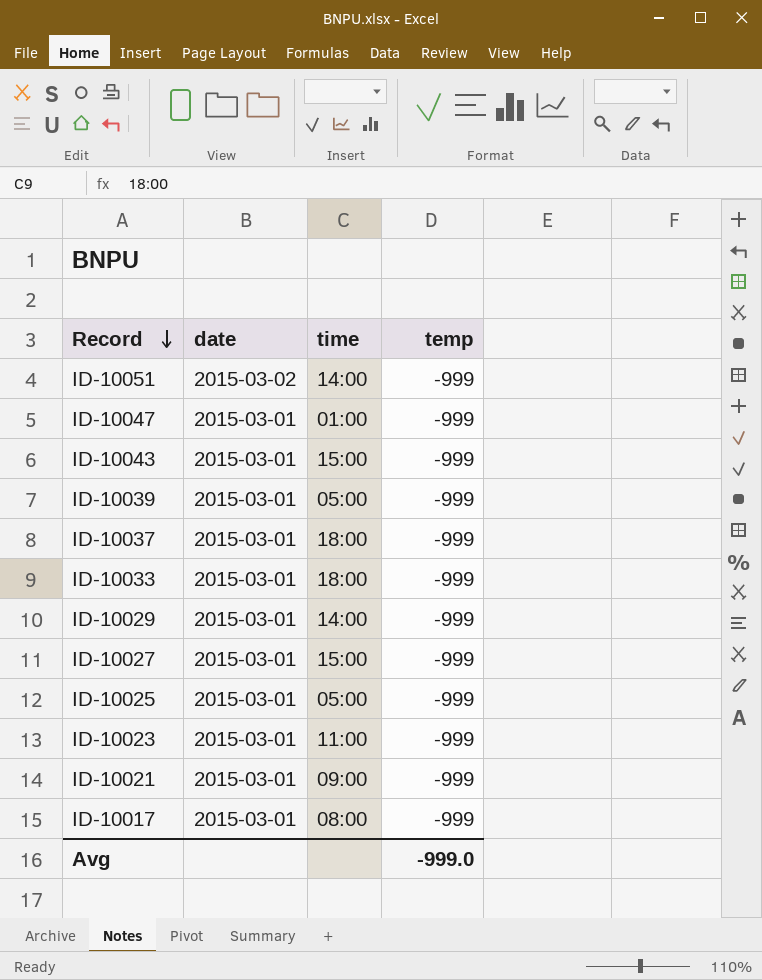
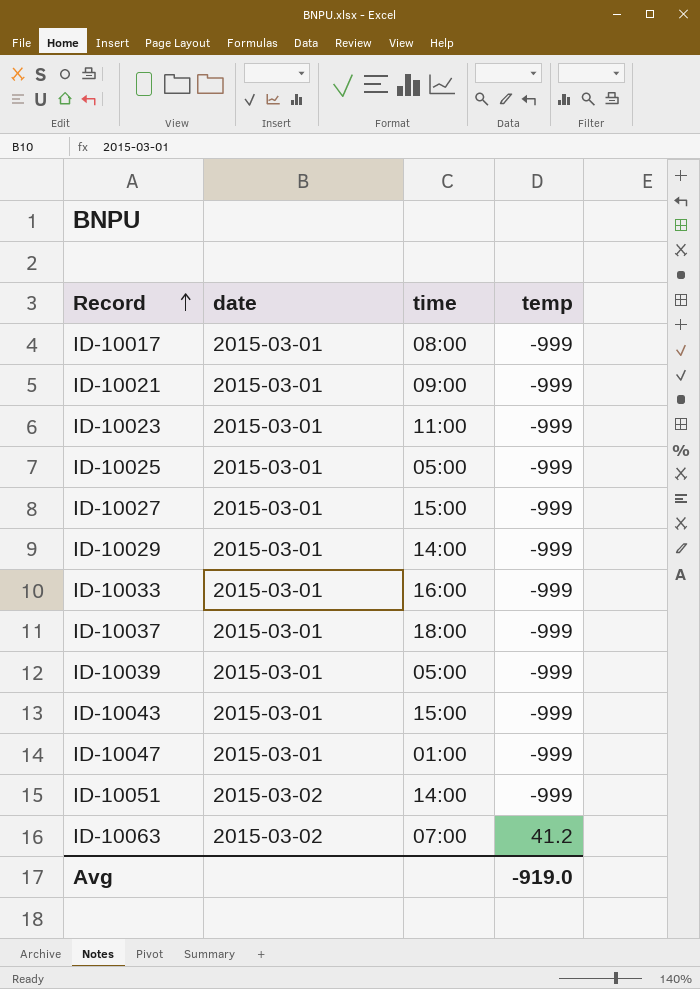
row order: Record descending -> Record ascending
ID-10033 | time: 18:00 -> 16:00
row ID-10063: none -> 2015-03-02 | 07:00 | 41.2
Avg | temp: -999.0 -> -919.0

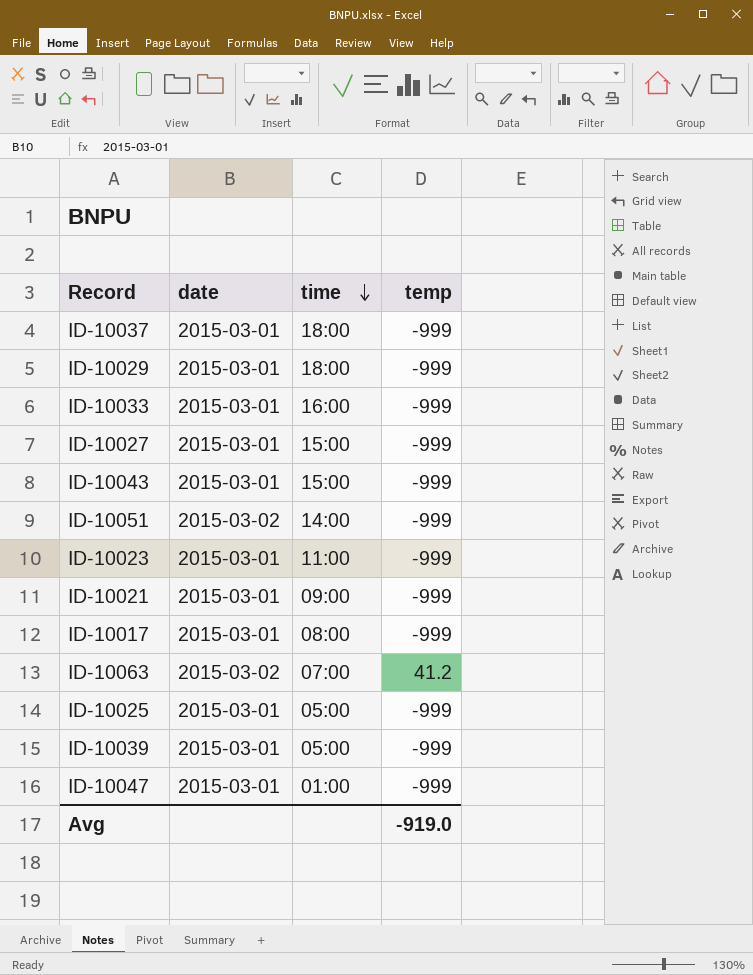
row order: Record ascending -> time descending
ID-10029 | time: 14:00 -> 18:00

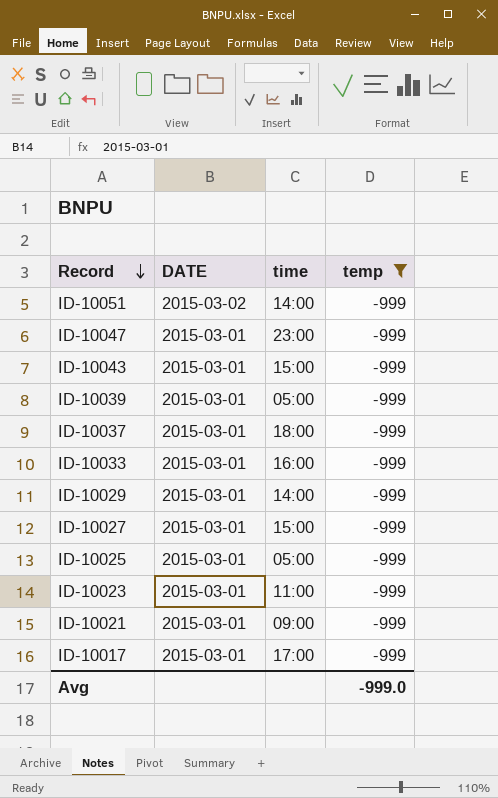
filter: none -> temp = -999
row order: time descending -> Record descending
column name: date -> DATE
ID-10047 | time: 01:00 -> 23:00
ID-10029 | time: 18:00 -> 14:00
ID-10017 | time: 08:00 -> 17:00
Avg | temp: -919.0 -> -999.0

